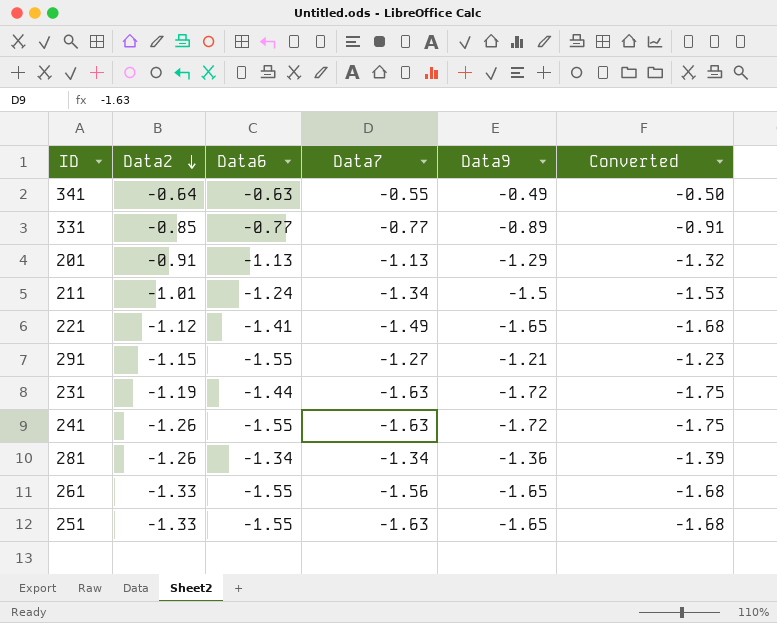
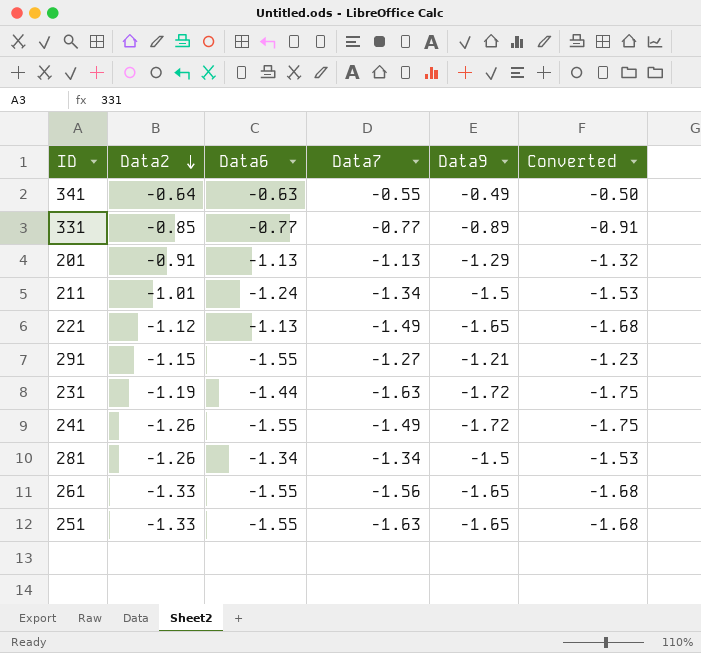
221 | Data6: -1.41 -> -1.13
241 | Data7: -1.63 -> -1.49
281 | Data9: -1.36 -> -1.5
281 | Converted: -1.39 -> -1.53

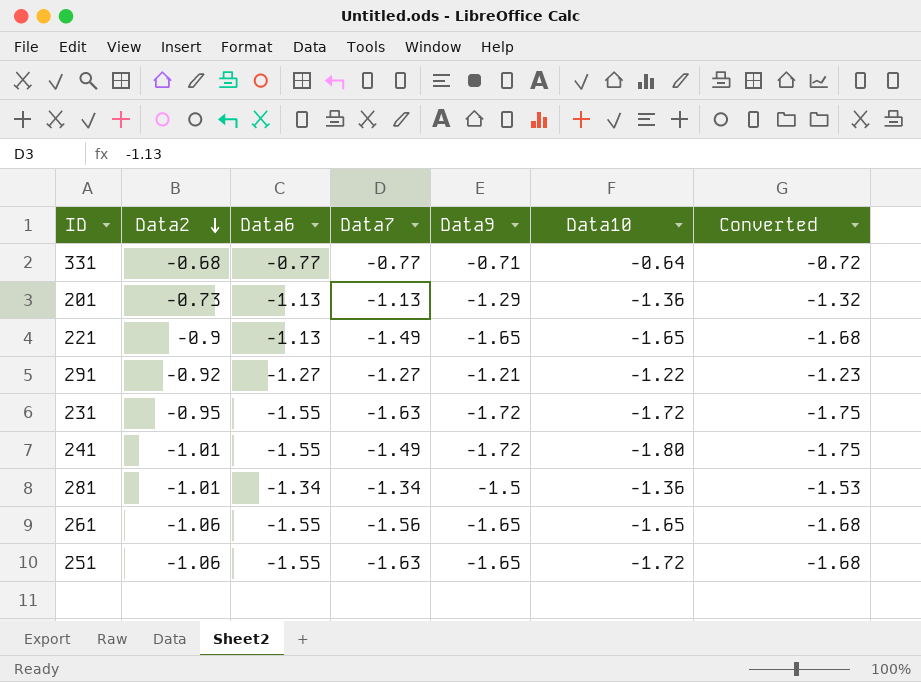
column Data10 | position: none -> 6
row 341: -0.64 | -0.63 | -0.55 | -0.49 | -0.50 -> none
row 211: -1.01 | -1.24 | -1.34 | -1.5 | -1.53 -> none
331 | Data2: -0.85 -> -0.68
331 | Data9: -0.89 -> -0.71
331 | Converted: -0.91 -> -0.72
201 | Data2: -0.91 -> -0.73
221 | Data2: -1.12 -> -0.9
291 | Data2: -1.15 -> -0.92
291 | Data6: -1.55 -> -1.27
231 | Data2: -1.19 -> -0.95
231 | Data6: -1.44 -> -1.55
241 | Data2: -1.26 -> -1.01
281 | Data2: -1.26 -> -1.01
261 | Data2: -1.33 -> -1.06
251 | Data2: -1.33 -> -1.06

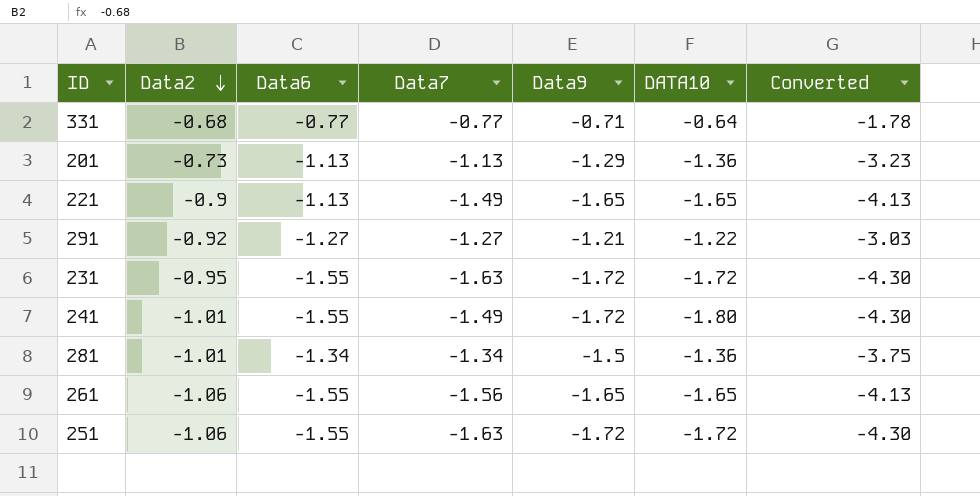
column name: Data10 -> DATA10
column Converted | formula: [Data9] * 1.02 -> [Data9] * 2.5
251 | Data9: -1.65 -> -1.72

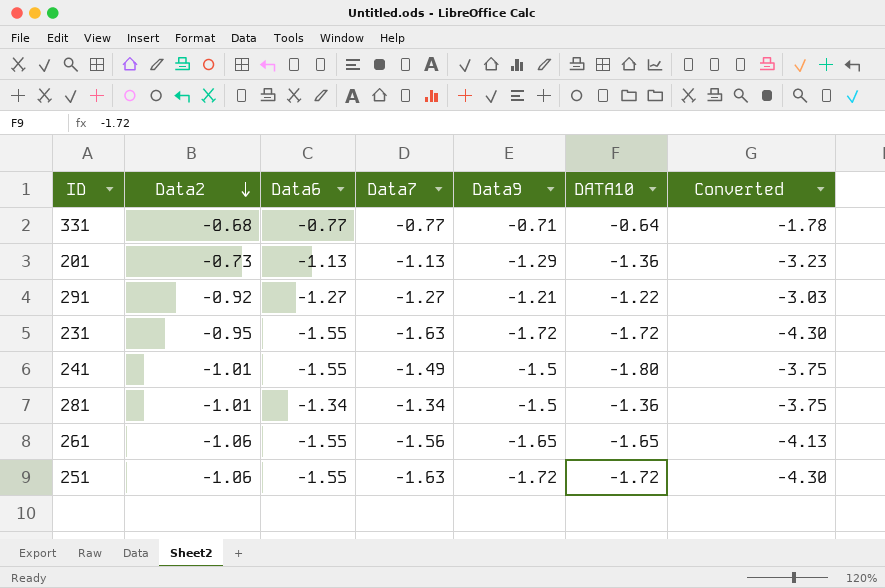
row 221: -0.9 | -1.13 | -1.49 | -1.65 | -1.65 | -4.13 -> none
241 | Data9: -1.72 -> -1.5
241 | Converted: -4.30 -> -3.75

